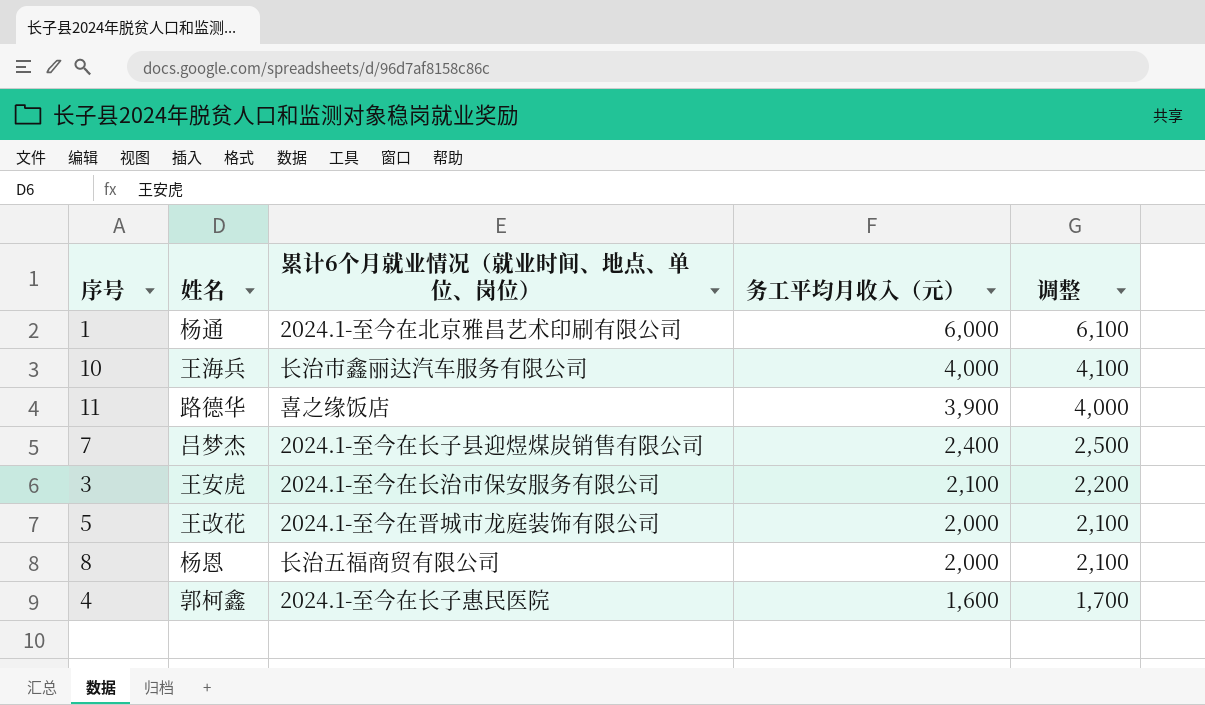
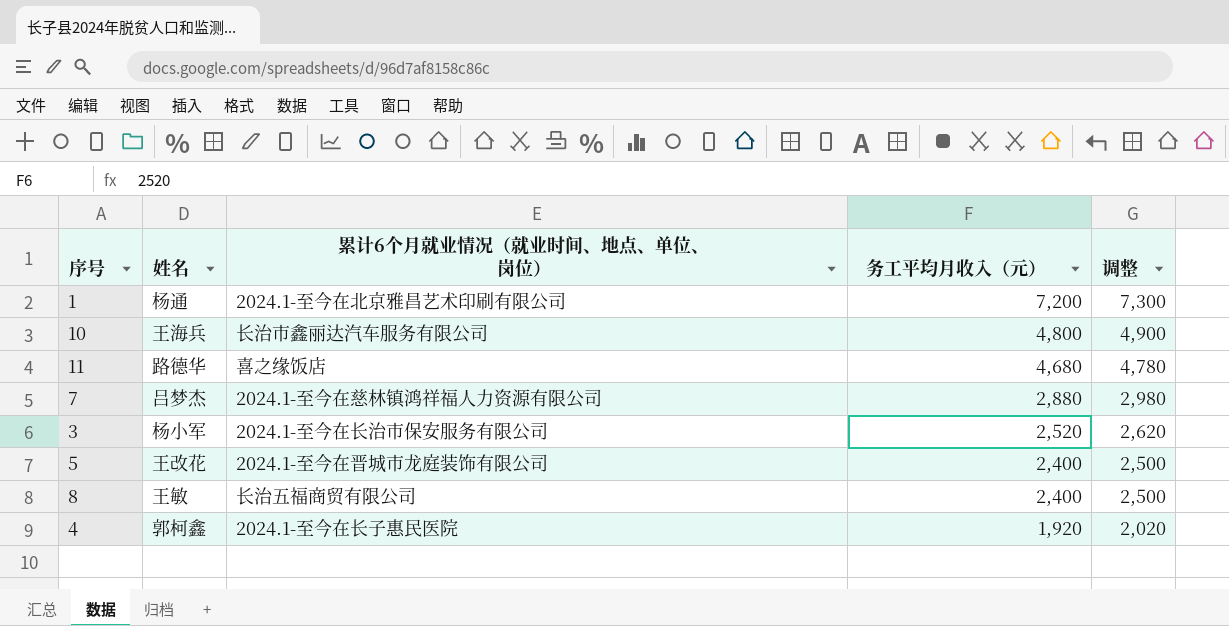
1 | 务工平均月收入（元）: 6,000 -> 7,200
1 | 调整: 6,100 -> 7,300
10 | 务工平均月收入（元）: 4,000 -> 4,800
10 | 调整: 4,100 -> 4,900
11 | 务工平均月收入（元）: 3,900 -> 4,680
11 | 调整: 4,000 -> 4,780
7 | 累计6个月就业情况（就业时间、地点、单位、岗位）: 2024.1-至今在长子县迎煜煤炭销售有限公司 -> 2024.1-至今在慈林镇鸿祥福人力资源有限公司
7 | 务工平均月收入（元）: 2,400 -> 2,880
7 | 调整: 2,500 -> 2,980
3 | 姓名: 王安虎 -> 杨小军
3 | 务工平均月收入（元）: 2,100 -> 2,520
3 | 调整: 2,200 -> 2,620
5 | 务工平均月收入（元）: 2,000 -> 2,400
5 | 调整: 2,100 -> 2,500
8 | 姓名: 杨恩 -> 王敏
8 | 务工平均月收入（元）: 2,000 -> 2,400
8 | 调整: 2,100 -> 2,500
4 | 务工平均月收入（元）: 1,600 -> 1,920
4 | 调整: 1,700 -> 2,020

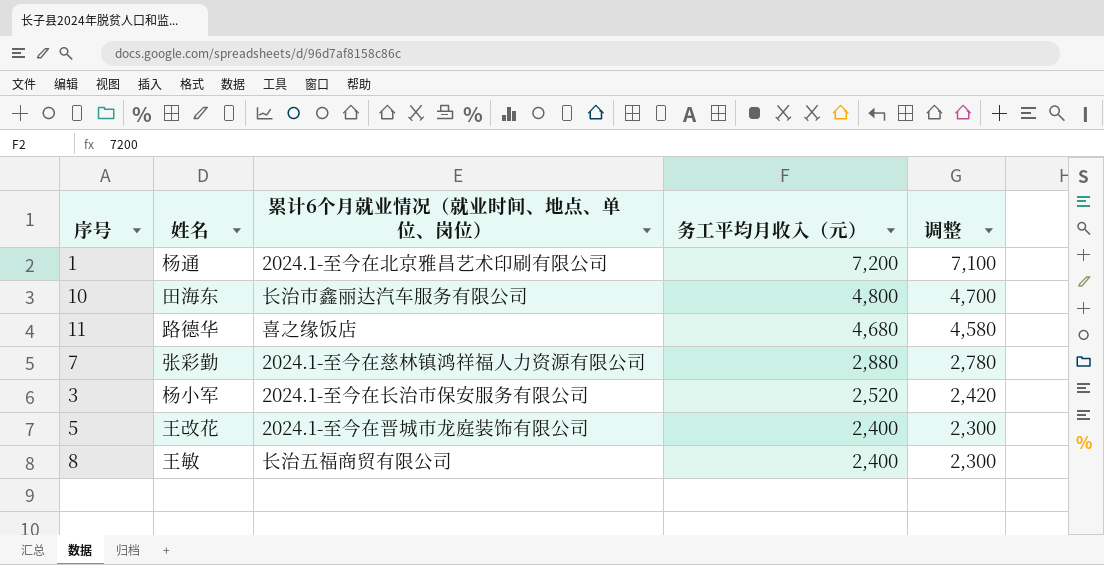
column 调整 | formula: [务工平均月收入（元）] + 100 -> [务工平均月收入（元）] - 100
row 4: 郭柯鑫 | 2024.1-至今在长子惠民医院 | 1,920 | 2,020 -> none
10 | 姓名: 王海兵 -> 田海东
7 | 姓名: 吕梦杰 -> 张彩勤

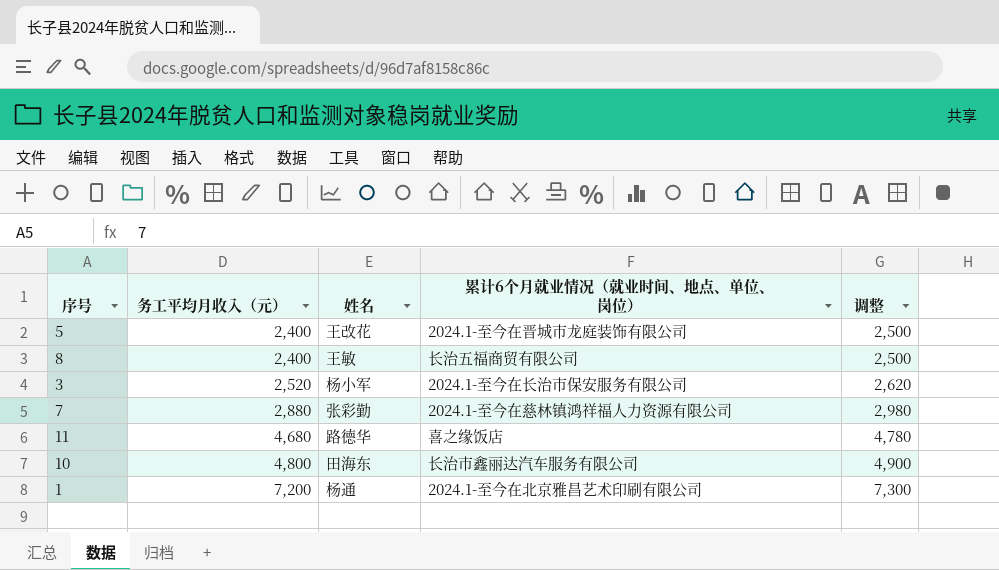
row order: 务工平均月收入（元） descending -> 务工平均月收入（元） ascending
column 务工平均月收入（元） | position: 4 -> 2
column 调整 | formula: [务工平均月收入（元）] - 100 -> [务工平均月收入（元）] + 100

